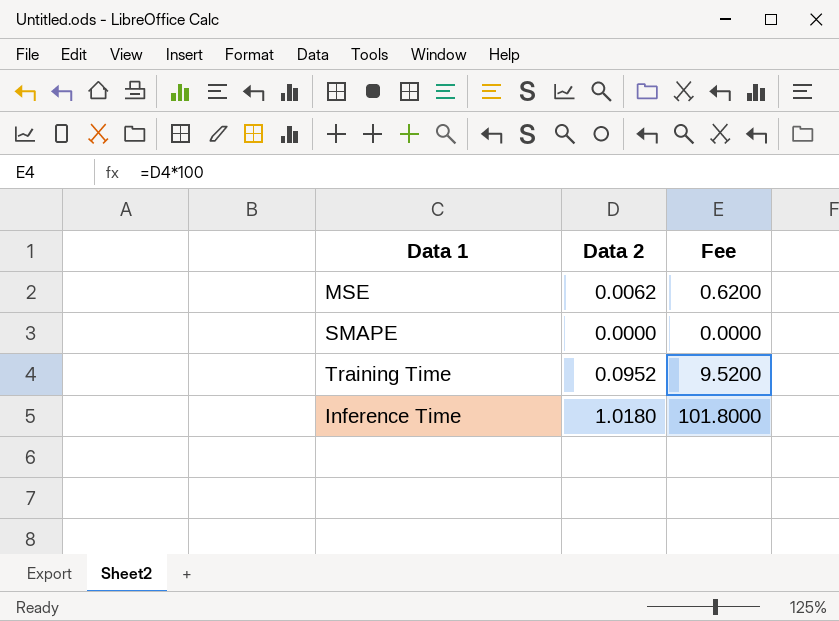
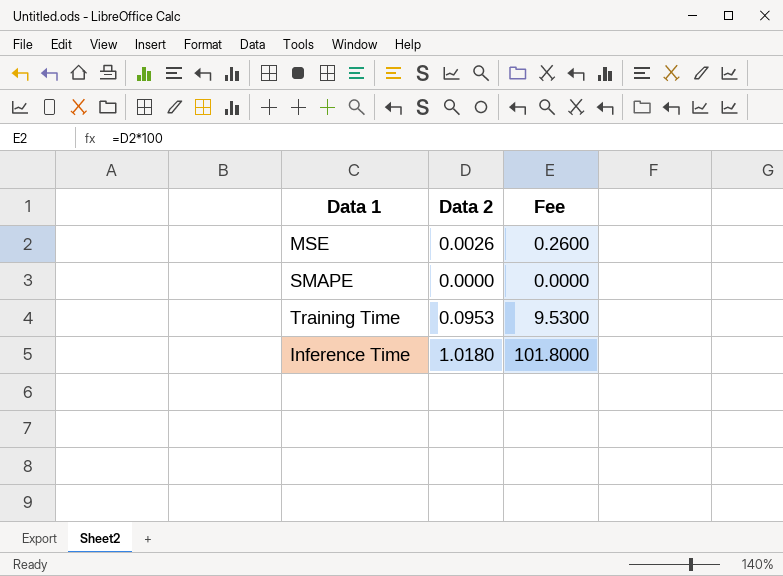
MSE | Data 2: 0.0062 -> 0.0026
MSE | Fee: 0.6200 -> 0.2600
Training Time | Data 2: 0.0952 -> 0.0953
Training Time | Fee: 9.5200 -> 9.5300

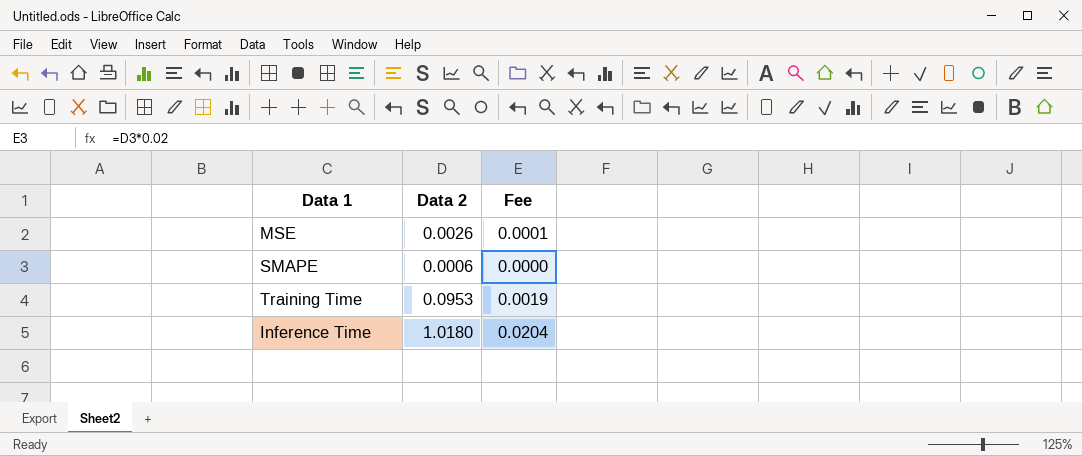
column Fee | formula: [Data 2] * 100 -> [Data 2] * 0.02
SMAPE | Data 2: 0.0000 -> 0.0006

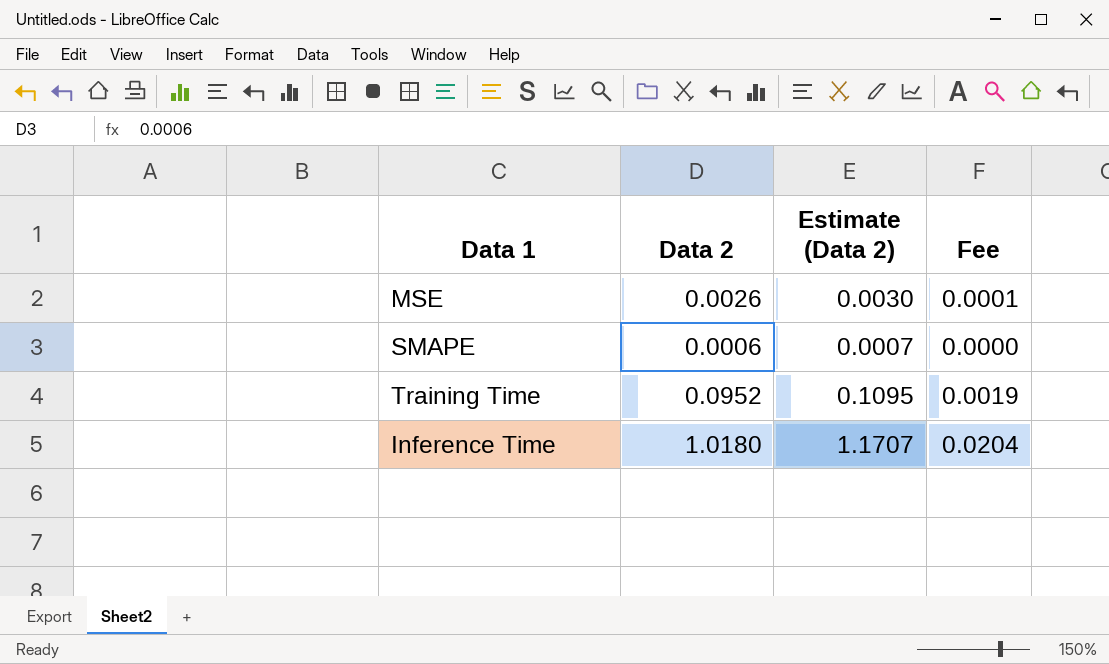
column Estimate (Data 2) | formula: none -> [Data 2] * 1.15
Training Time | Data 2: 0.0953 -> 0.0952

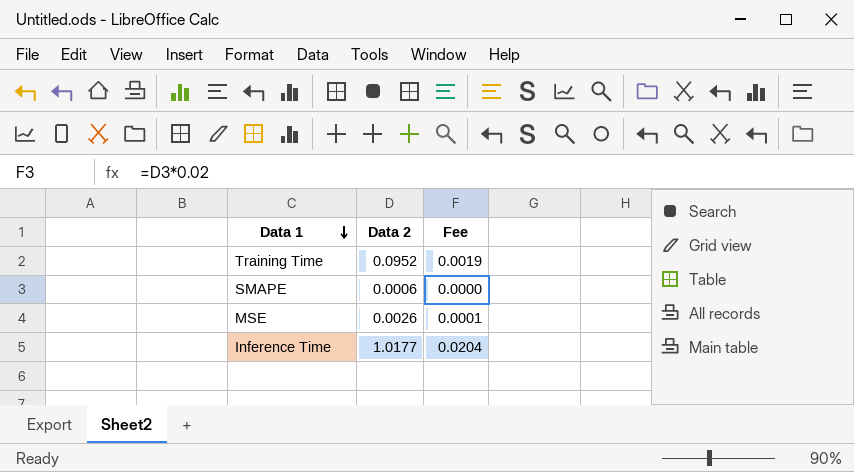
row order: none -> Data 1 descending
column Estimate (Data 2) | formula: [Data 2] * 1.15 -> none
Inference Time | Data 2: 1.0180 -> 1.0177

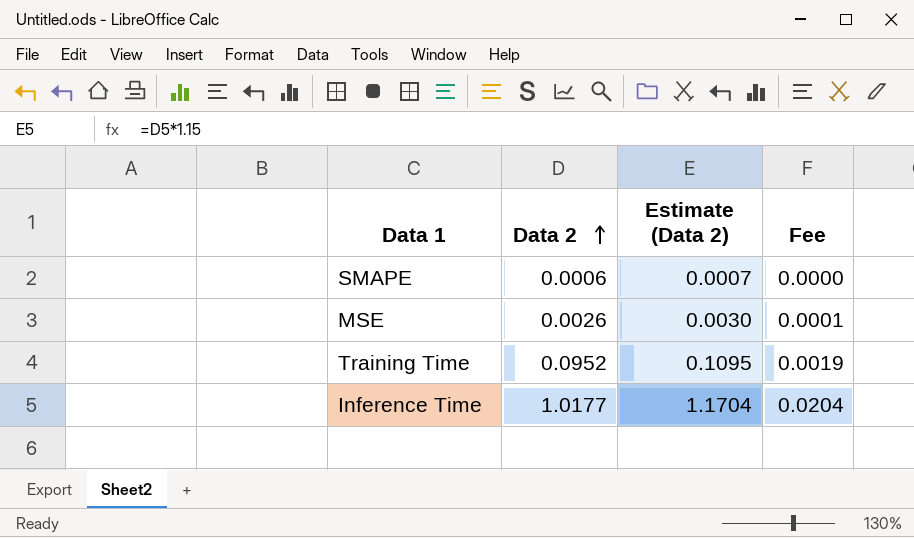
row order: Data 1 descending -> Data 2 ascending
column Estimate (Data 2) | formula: none -> [Data 2] * 1.15

